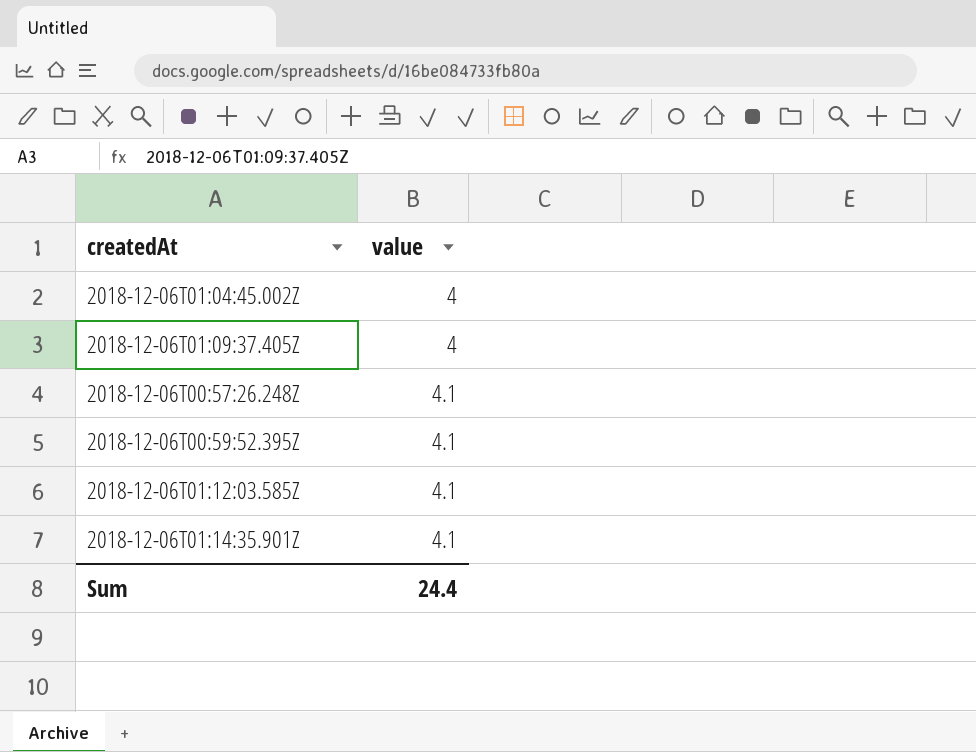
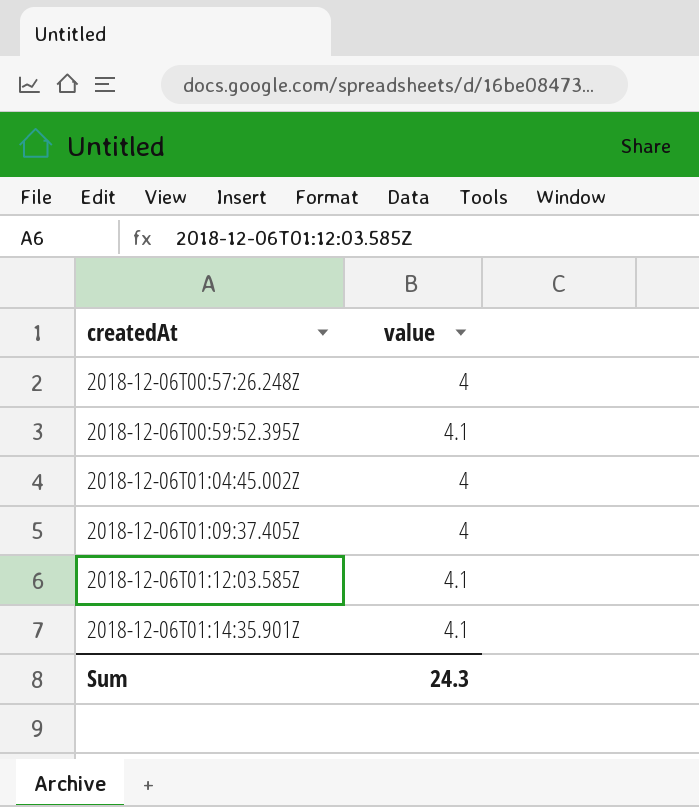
row order: value ascending -> createdAt ascending
2018-12-06T00:57:26.248Z | value: 4.1 -> 4
Sum | value: 24.4 -> 24.3

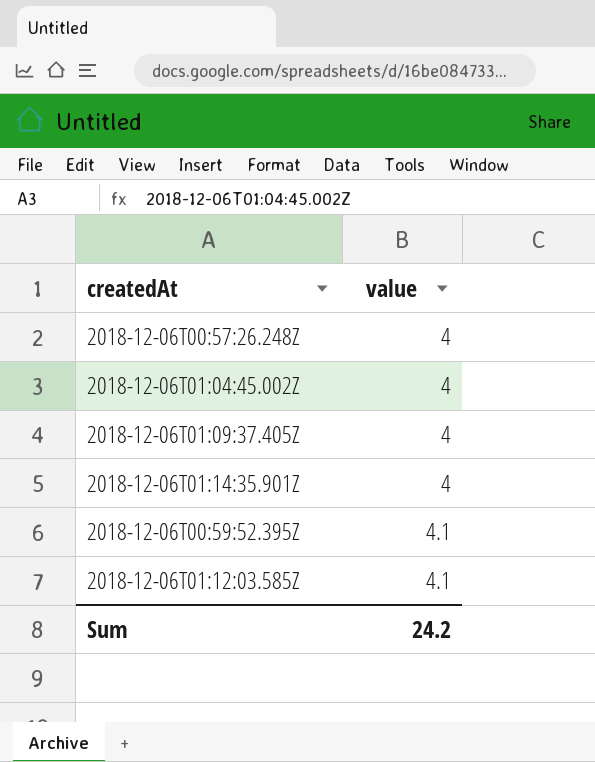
row order: createdAt ascending -> value ascending
2018-12-06T01:14:35.901Z | value: 4.1 -> 4
Sum | value: 24.3 -> 24.2

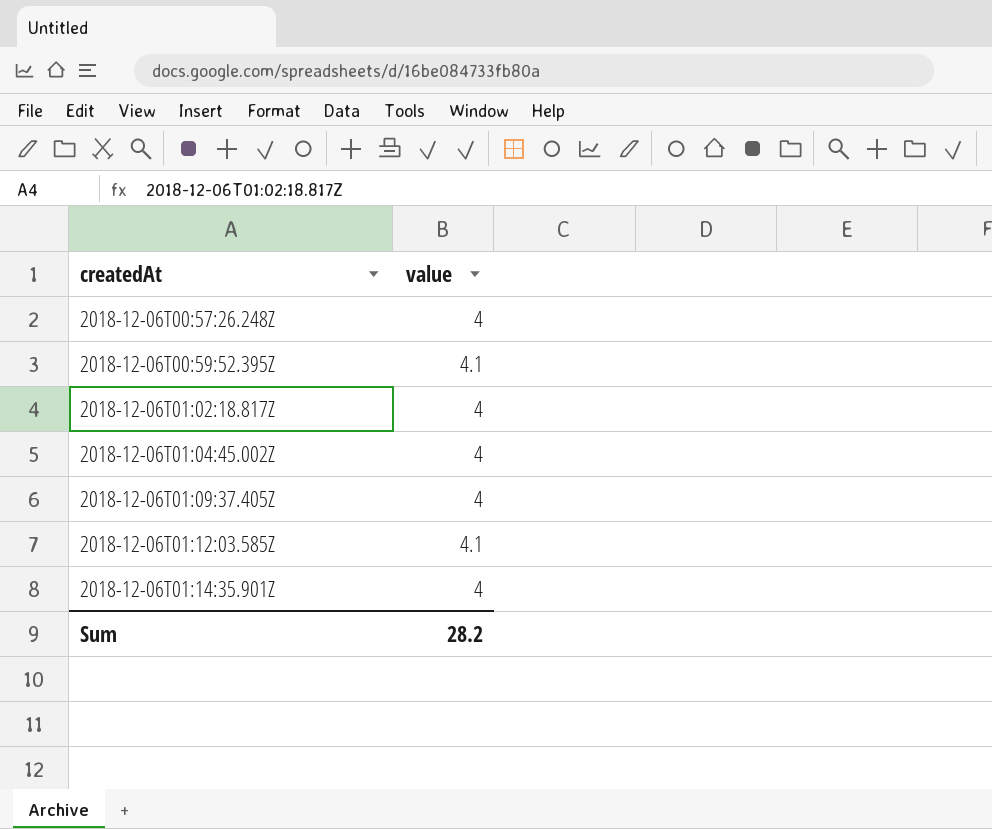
row order: value ascending -> createdAt ascending
row 2018-12-06T01:02:18.817Z: none -> 4
Sum | value: 24.2 -> 28.2

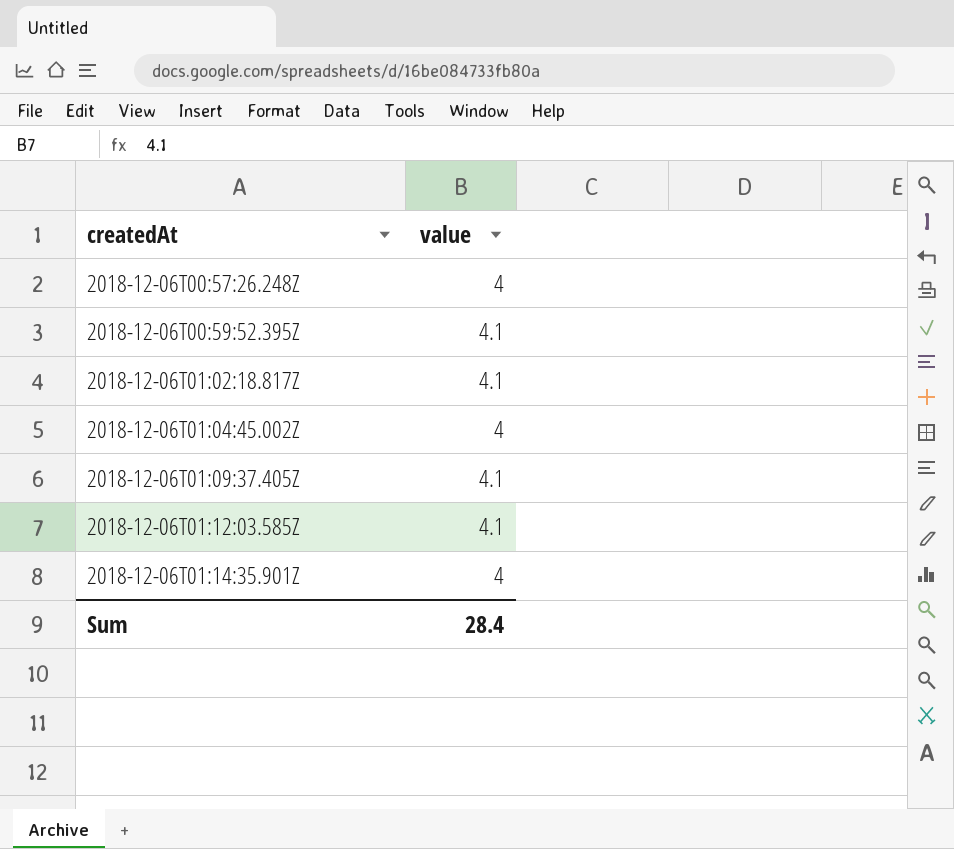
2018-12-06T01:02:18.817Z | value: 4 -> 4.1
2018-12-06T01:09:37.405Z | value: 4 -> 4.1
Sum | value: 28.2 -> 28.4

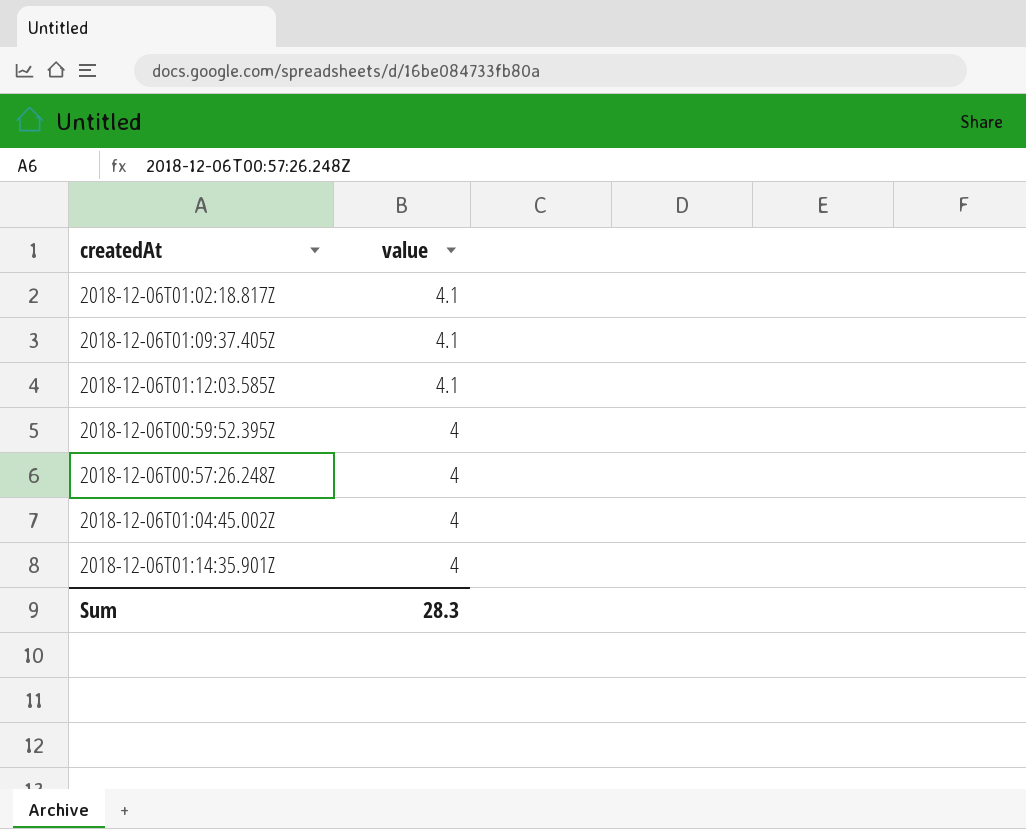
row order: createdAt ascending -> value descending
2018-12-06T00:59:52.395Z | value: 4.1 -> 4
Sum | value: 28.4 -> 28.3

